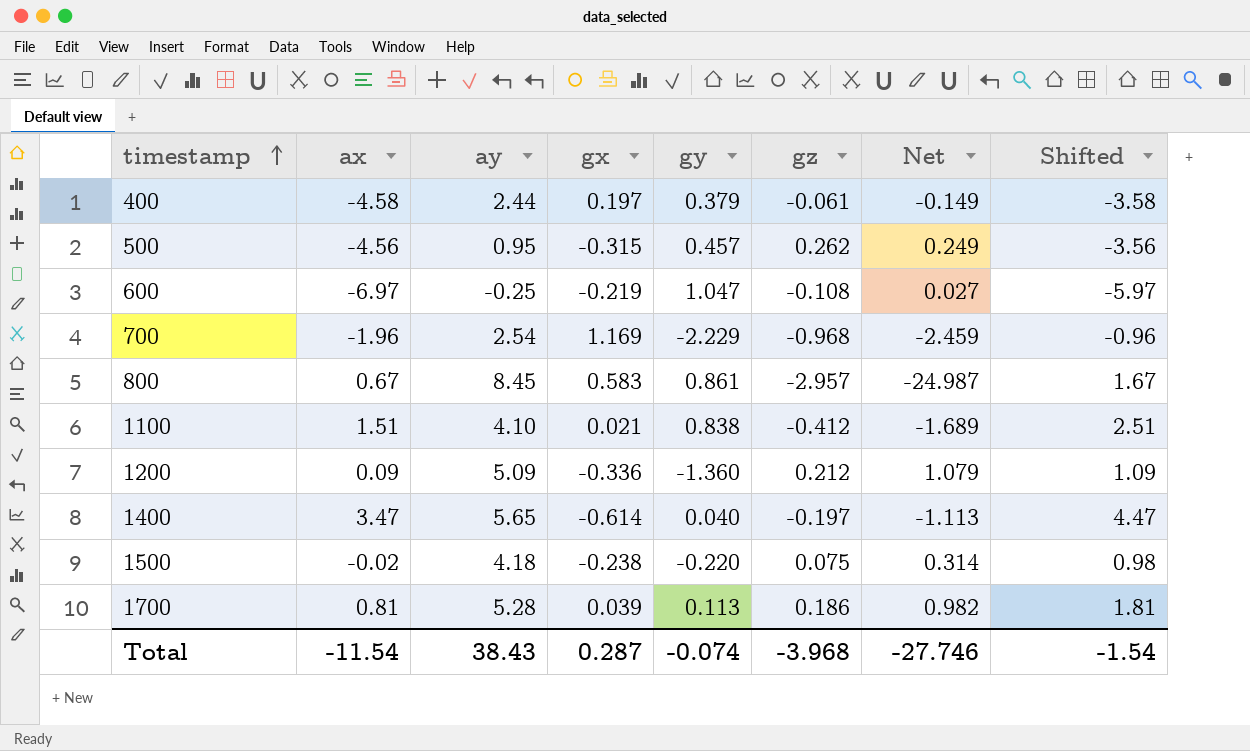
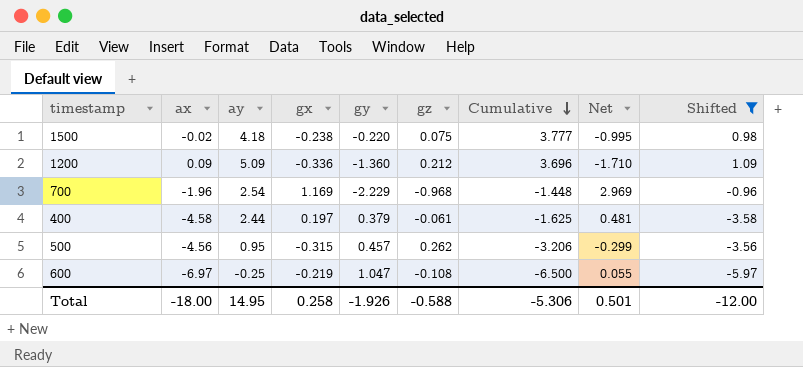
filter: none -> Shifted <= 1.09
row order: timestamp ascending -> Cumulative descending
column Cumulative | formula: none -> [ax] + [ay] + [gx] + [gy] + [gz]
column Net | formula: [ay] * [gz] -> [ay] * [gx]
Total | ax: -11.54 -> -18.00
Total | ay: 38.43 -> 14.95
Total | gx: 0.287 -> 0.258
Total | gy: -0.074 -> -1.926
Total | gz: -3.968 -> -0.588
Total | Net: -27.746 -> 0.501
Total | Shifted: -1.54 -> -12.00

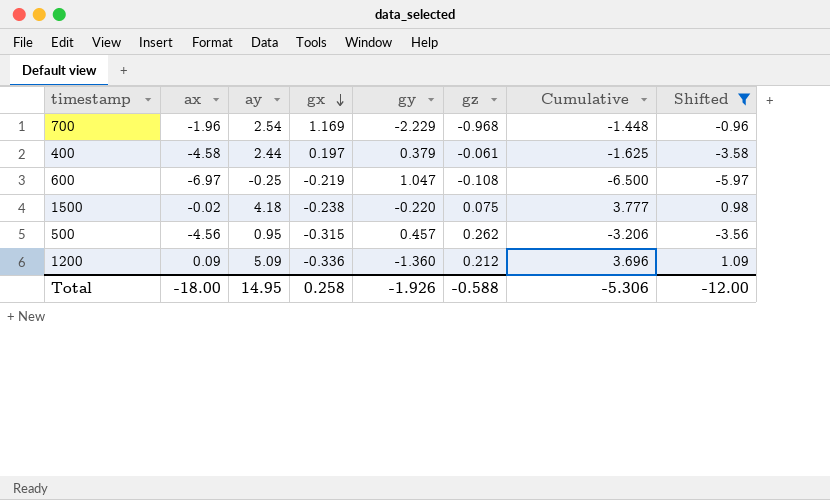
row order: Cumulative descending -> gx descending
column Net | formula: [ay] * [gx] -> none

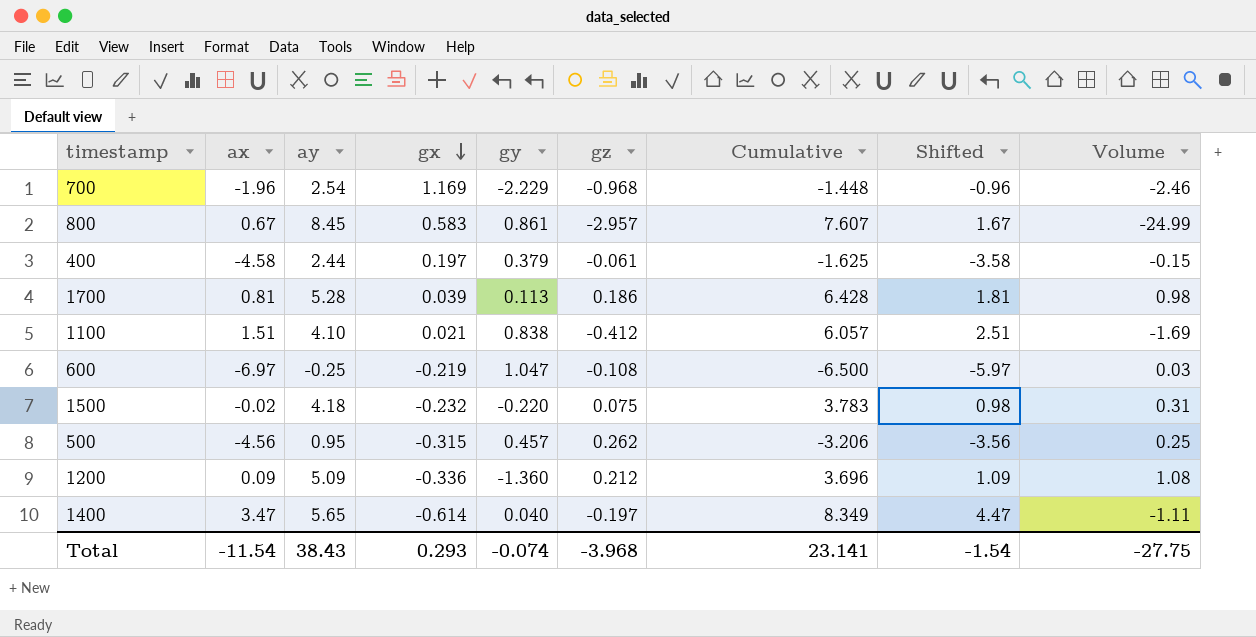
filter: Shifted <= 1.09 -> none
column Volume | formula: none -> [ay] * [gz]
1500 | gx: -0.238 -> -0.232
1500 | Cumulative: 3.777 -> 3.783
Total | ax: -18.00 -> -11.54
Total | ay: 14.95 -> 38.43
Total | gx: 0.258 -> 0.293
Total | gy: -1.926 -> -0.074
Total | gz: -0.588 -> -3.968
Total | Cumulative: -5.306 -> 23.141
Total | Shifted: -12.00 -> -1.54

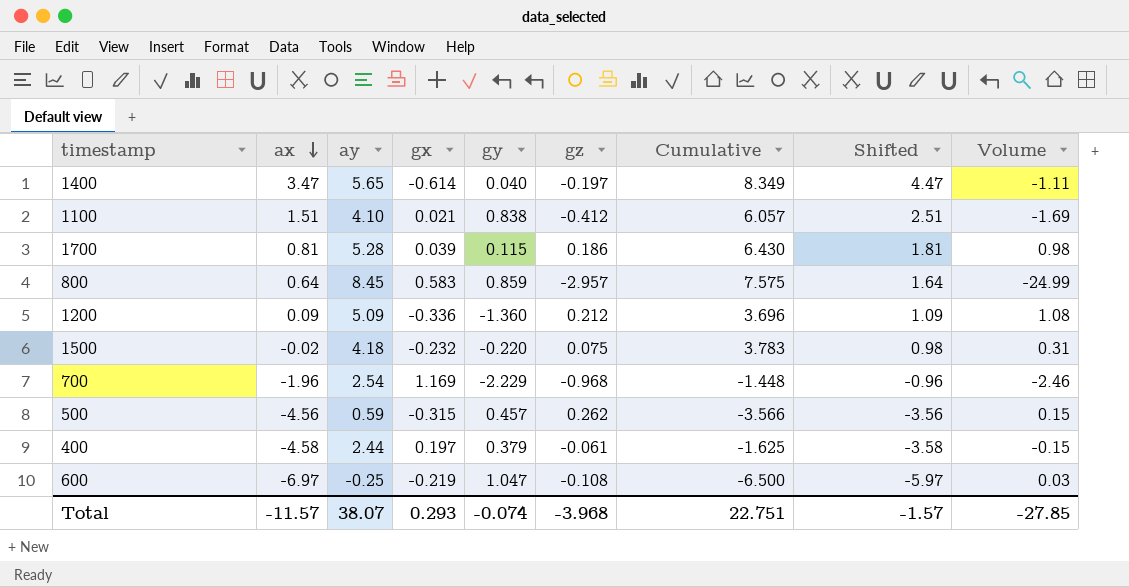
row order: gx descending -> ax descending
1700 | gy: 0.113 -> 0.115
1700 | Cumulative: 6.428 -> 6.430
800 | ax: 0.67 -> 0.64
800 | gy: 0.861 -> 0.859
800 | Cumulative: 7.607 -> 7.575
800 | Shifted: 1.67 -> 1.64
500 | ay: 0.95 -> 0.59
500 | Cumulative: -3.206 -> -3.566
500 | Volume: 0.25 -> 0.15
Total | ax: -11.54 -> -11.57
Total | ay: 38.43 -> 38.07
Total | Cumulative: 23.141 -> 22.751
Total | Shifted: -1.54 -> -1.57
Total | Volume: -27.75 -> -27.85

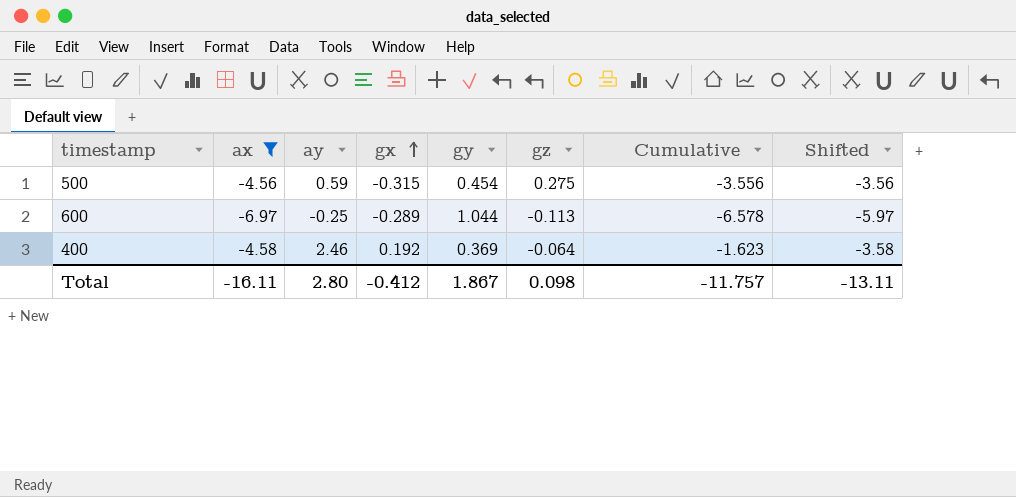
filter: none -> ax <= -4.56
row order: ax descending -> gx ascending
column Volume | formula: [ay] * [gz] -> none
500 | gy: 0.457 -> 0.454
500 | gz: 0.262 -> 0.275
500 | Cumulative: -3.566 -> -3.556
600 | gx: -0.219 -> -0.289
600 | gy: 1.047 -> 1.044
600 | gz: -0.108 -> -0.113
600 | Cumulative: -6.500 -> -6.578
400 | ay: 2.44 -> 2.46
400 | gx: 0.197 -> 0.192
400 | gy: 0.379 -> 0.369
400 | gz: -0.061 -> -0.064
400 | Cumulative: -1.625 -> -1.623
Total | ax: -11.57 -> -16.11
Total | ay: 38.07 -> 2.80
Total | gx: 0.293 -> -0.412
Total | gy: -0.074 -> 1.867
Total | gz: -3.968 -> 0.098
Total | Cumulative: 22.751 -> -11.757
Total | Shifted: -1.57 -> -13.11

